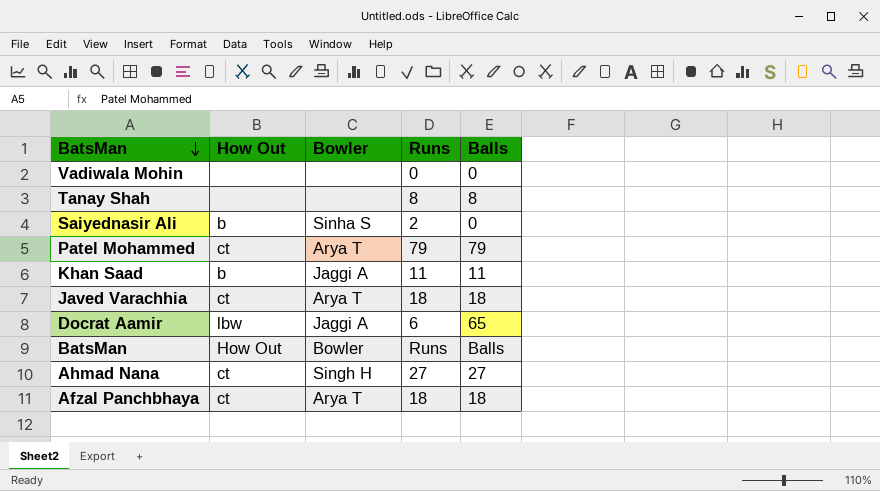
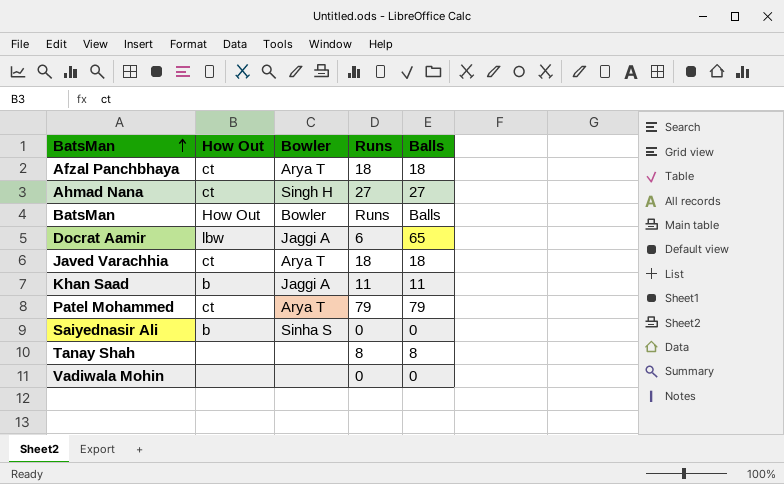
row order: BatsMan descending -> BatsMan ascending
Saiyednasir Ali | Runs: 2 -> 0

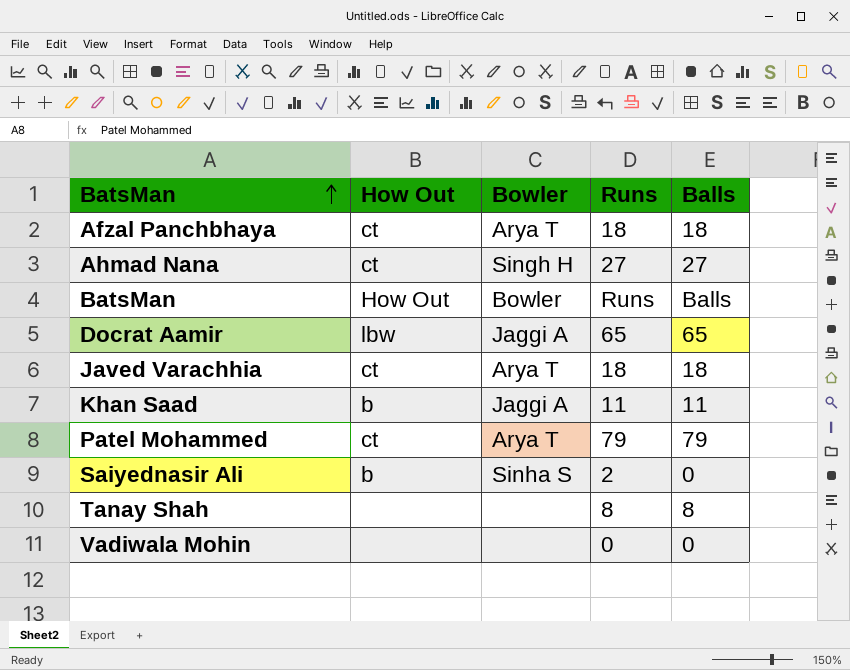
Docrat Aamir | Runs: 6 -> 65
Saiyednasir Ali | Runs: 0 -> 2

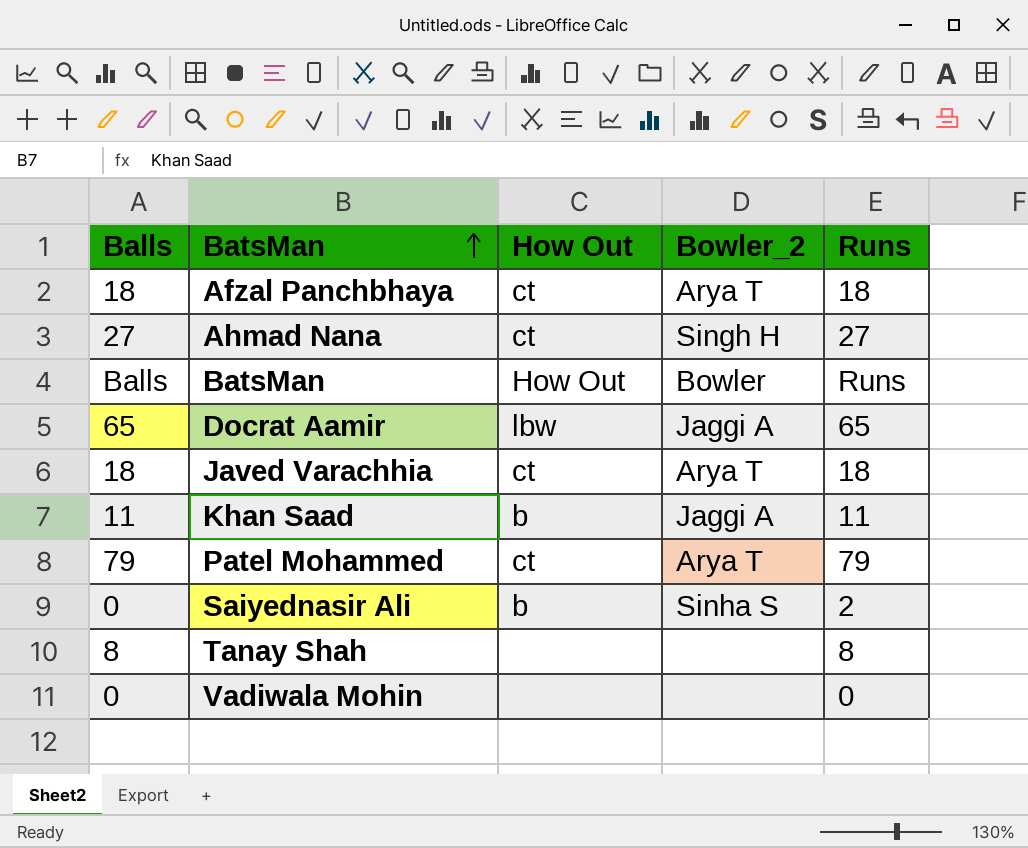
column Balls | position: 5 -> 1
column name: Bowler -> Bowler_2

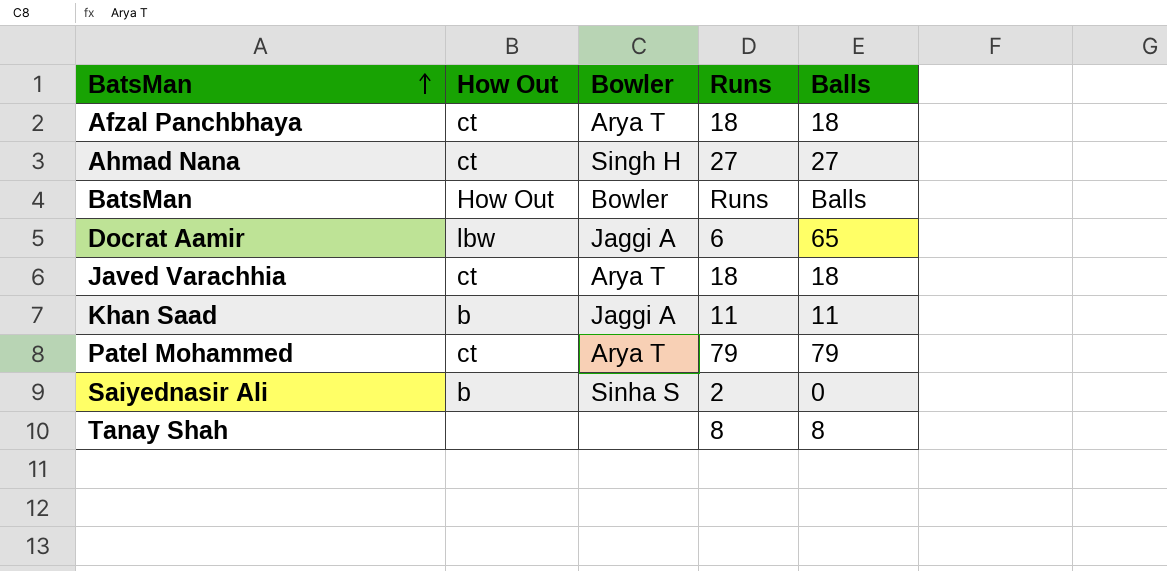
column name: Bowler_2 -> Bowler
column Balls | position: 1 -> 5
row Vadiwala Mohin: 0 | none | none | 0 -> none
Docrat Aamir | Runs: 65 -> 6

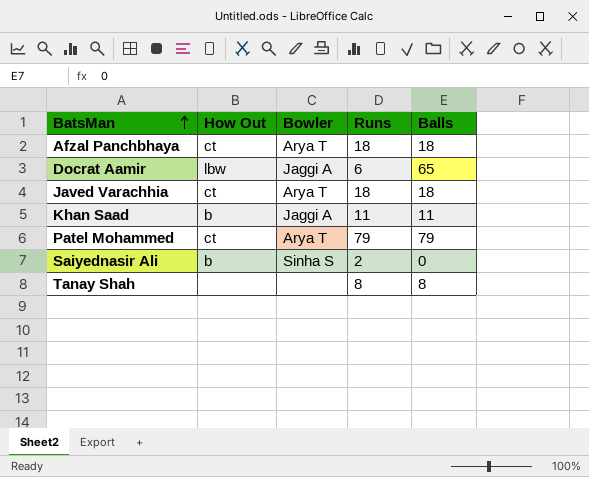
row Ahmad Nana: ct | Singh H | 27 | 27 -> none
row BatsMan: How Out | Bowler | Runs | Balls -> none

